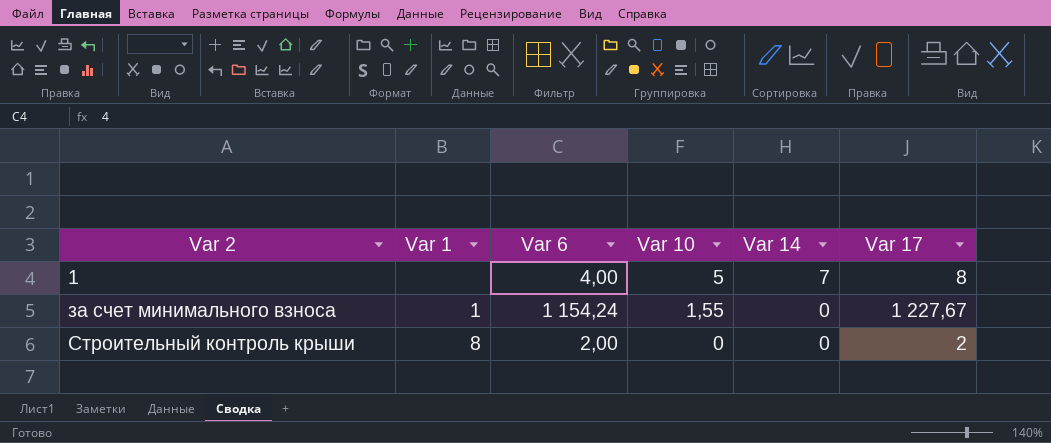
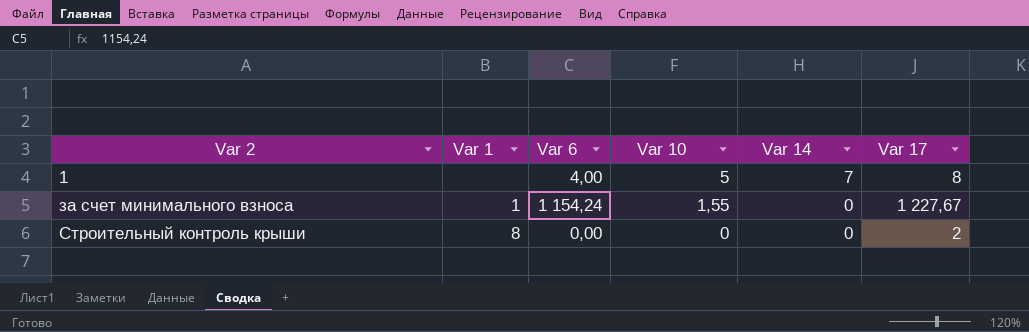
Строительный контроль крыши | Var 6: 2,00 -> 0,00

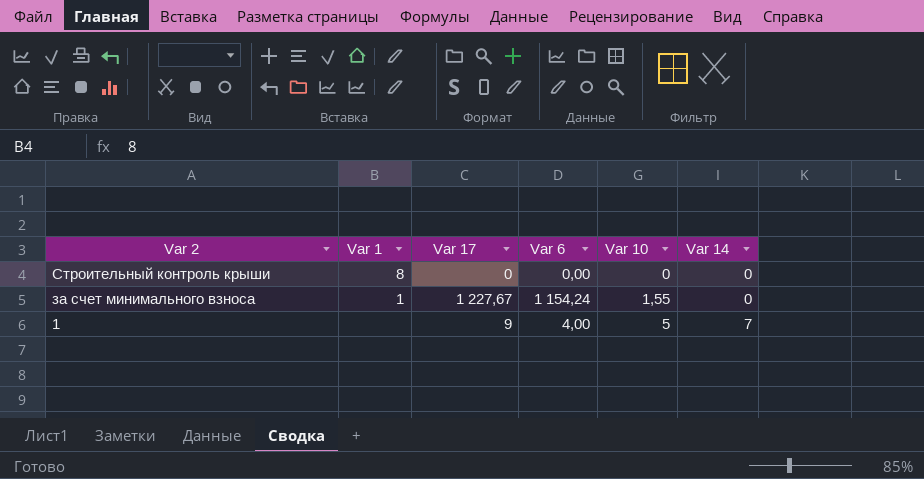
row order: Var 2 ascending -> Var 2 descending
column Var 17 | position: 6 -> 3
Строительный контроль крыши | Var 17: 2 -> 0
1 | Var 17: 8 -> 9

